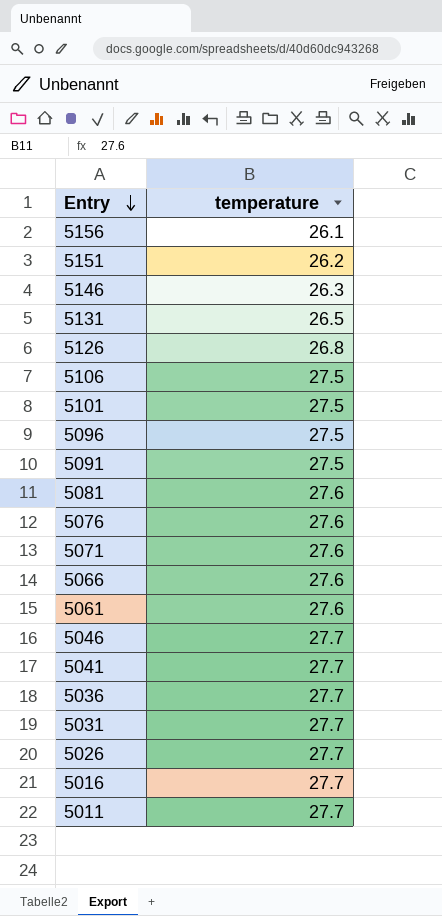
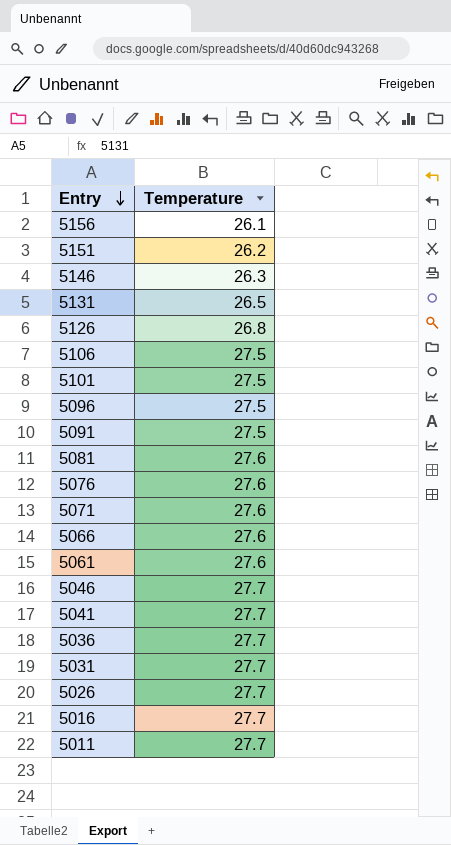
column name: temperature -> Temperature

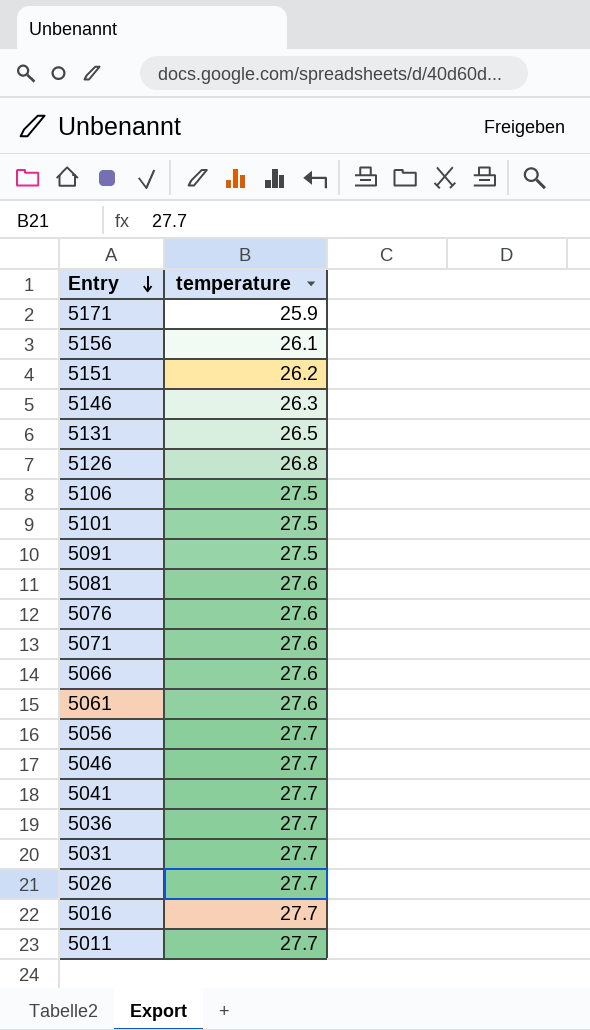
column name: Temperature -> temperature
row 5096: 27.5 -> none
row 5171: none -> 25.9
row 5056: none -> 27.7

